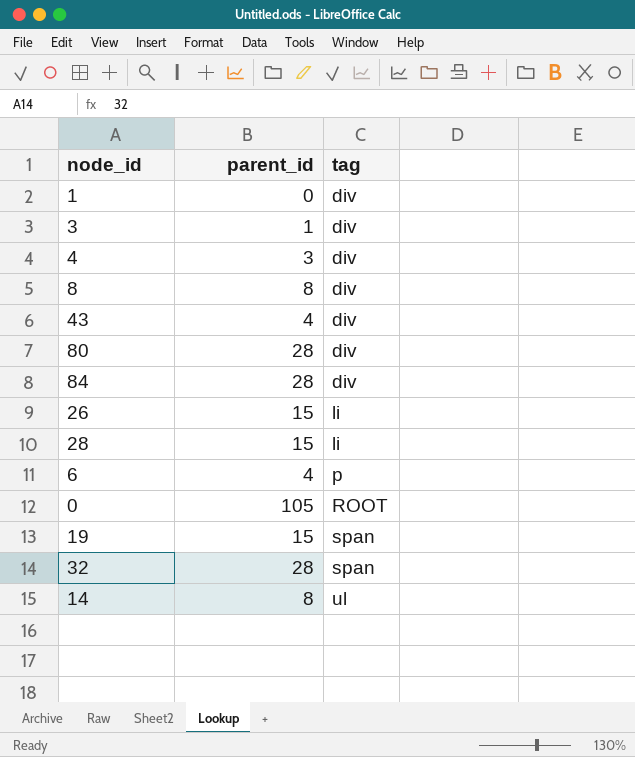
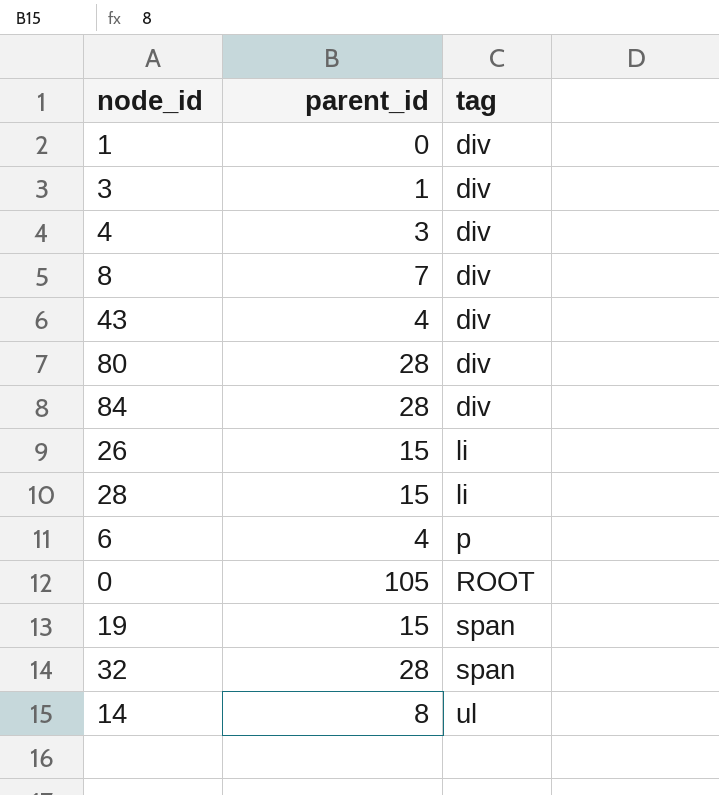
8 | parent_id: 8 -> 7

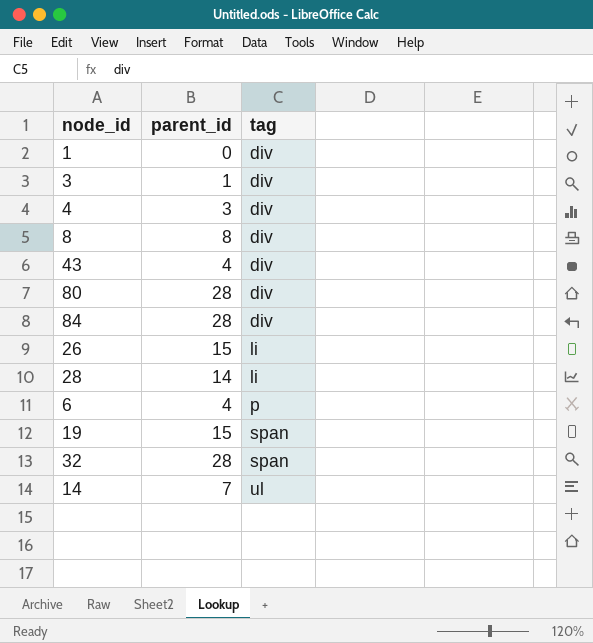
row 0: 105 | ROOT -> none
8 | parent_id: 7 -> 8
28 | parent_id: 15 -> 14
14 | parent_id: 8 -> 7

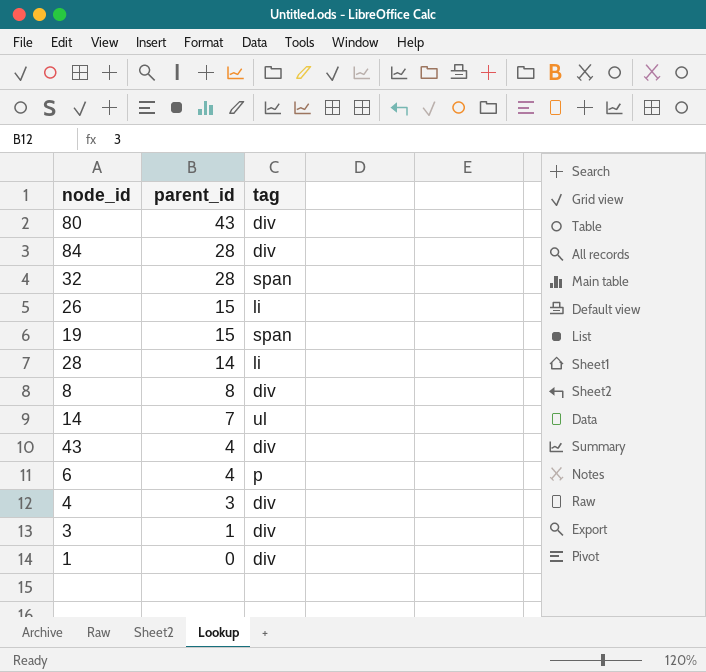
row order: tag ascending -> parent_id descending
80 | parent_id: 28 -> 43

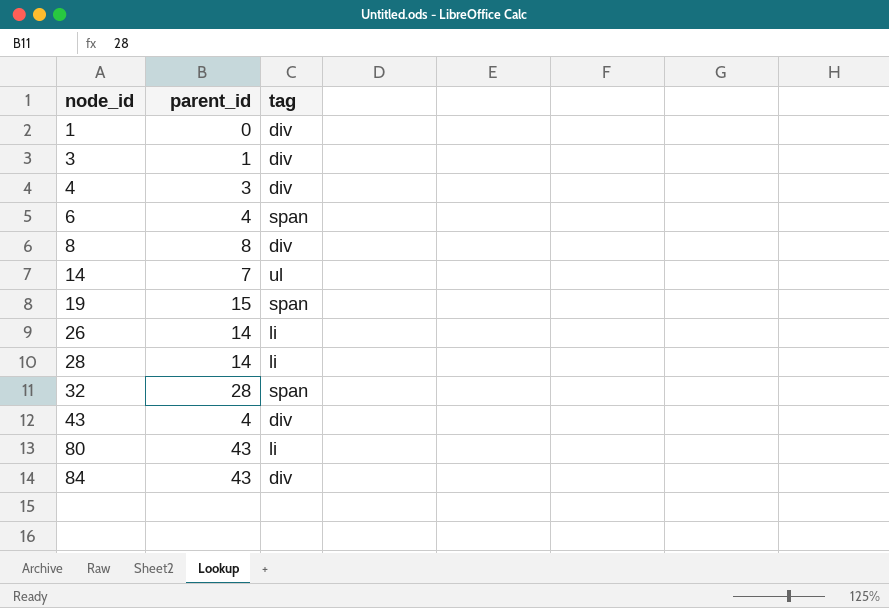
row order: parent_id descending -> node_id ascending
6 | tag: p -> span
26 | parent_id: 15 -> 14
80 | tag: div -> li
84 | parent_id: 28 -> 43

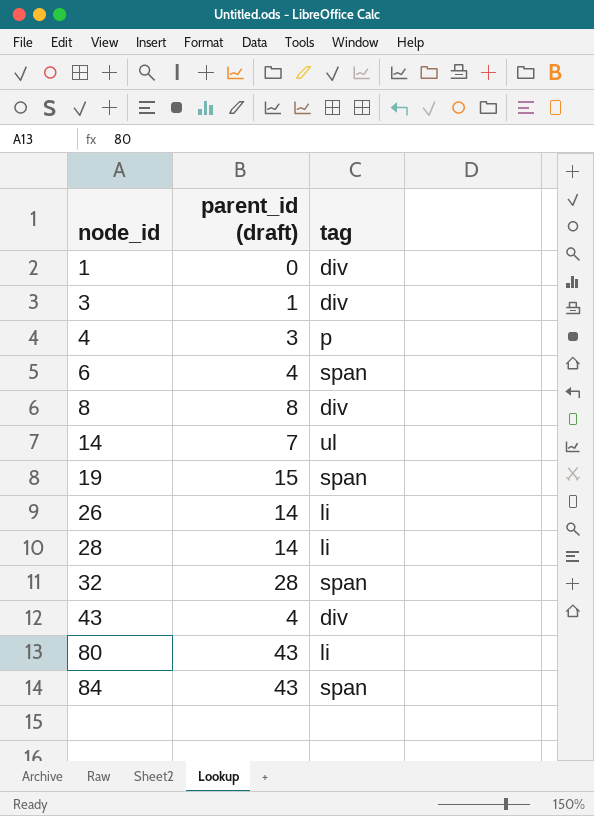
column name: parent_id -> parent_id (draft)
4 | tag: div -> p
84 | tag: div -> span

